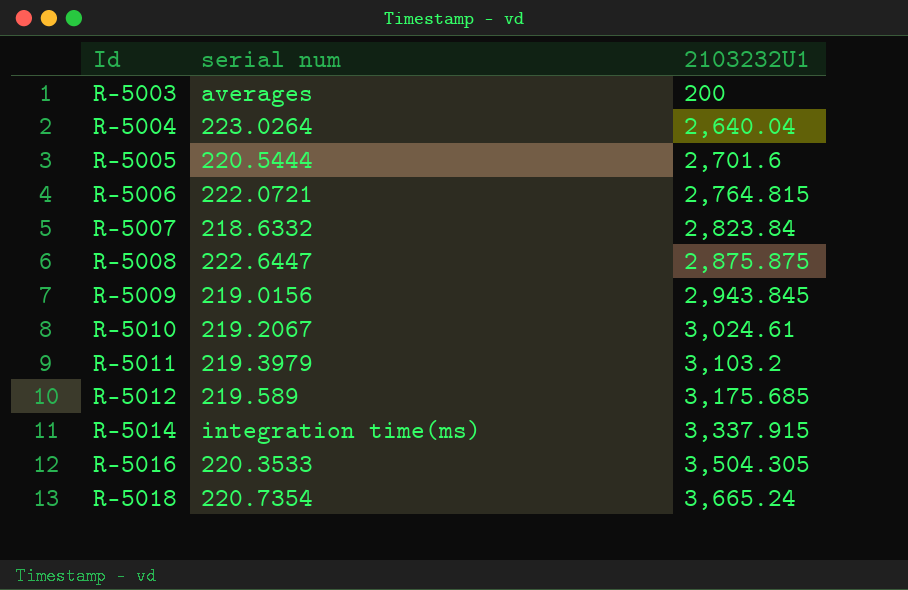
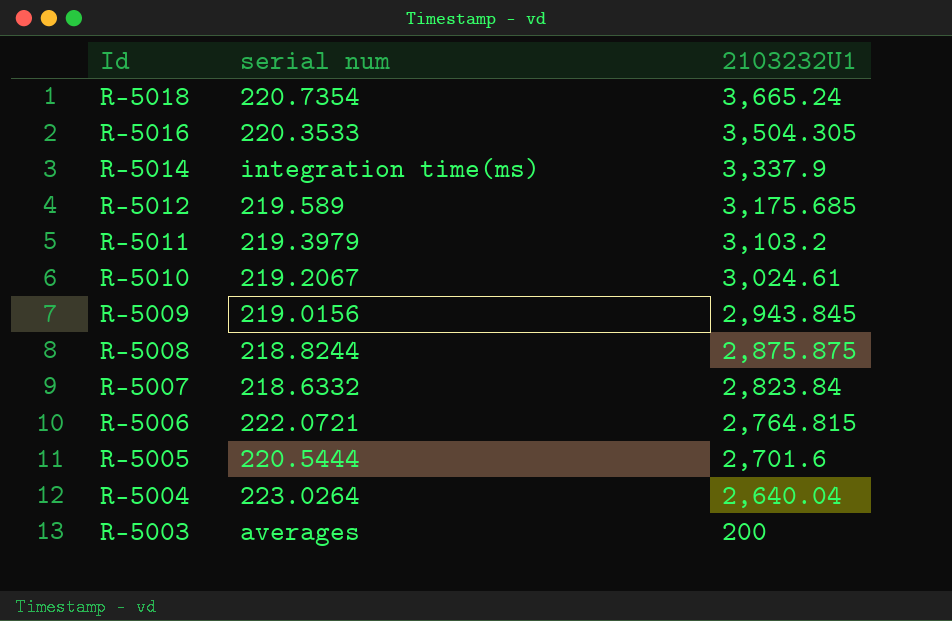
row order: Id ascending -> Id descending
R-5014 | 2103232U1: 3,337.915 -> 3,337.9
R-5008 | serial num: 222.6447 -> 218.8244

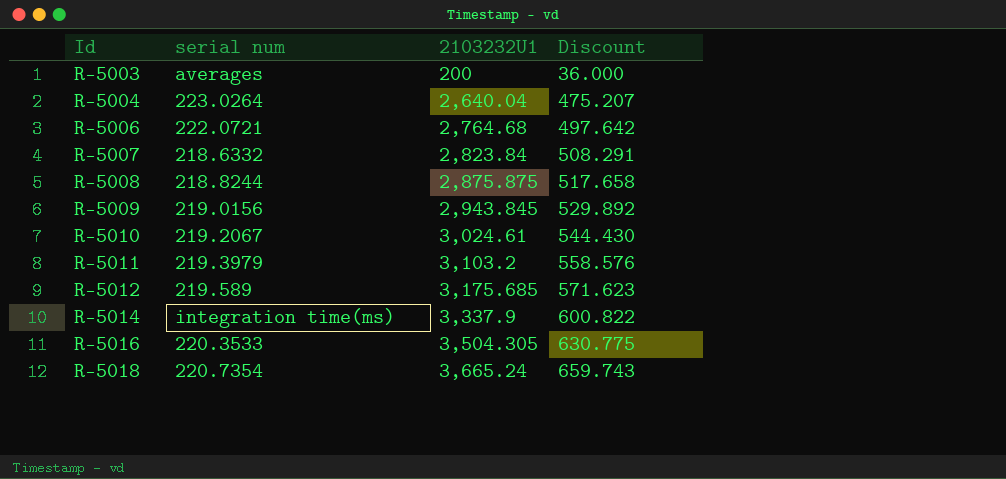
row order: Id descending -> Id ascending
column Discount | formula: none -> [2103232U1] * 0.18
row R-5005: 220.5444 | 2,701.6 -> none
R-5006 | 2103232U1: 2,764.815 -> 2,764.68

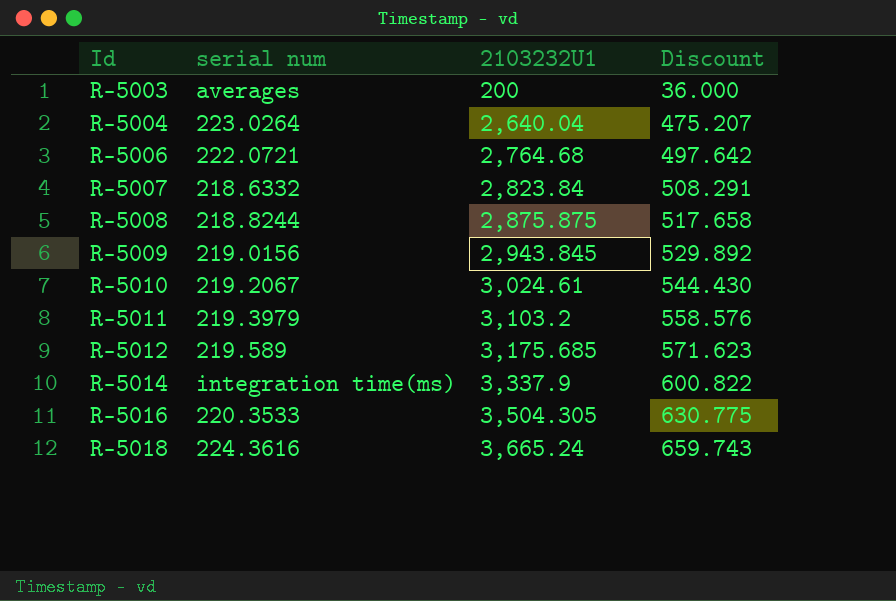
R-5018 | serial num: 220.7354 -> 224.3616

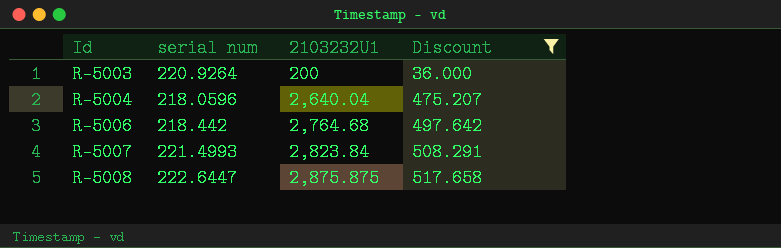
filter: none -> Discount <= 517.658
R-5003 | serial num: averages -> 220.9264
R-5004 | serial num: 223.0264 -> 218.0596
R-5006 | serial num: 222.0721 -> 218.442
R-5007 | serial num: 218.6332 -> 221.4993
R-5008 | serial num: 218.8244 -> 222.6447

